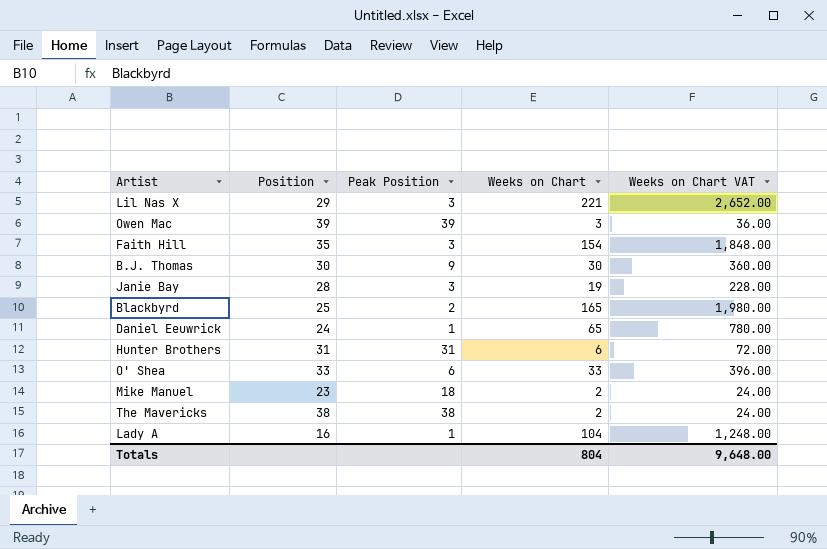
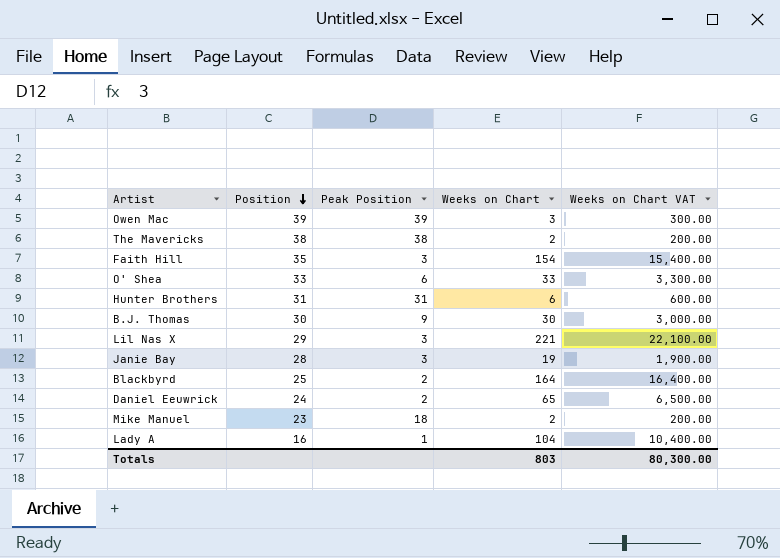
row order: none -> Position descending
column Weeks on Chart VAT | formula: [Weeks on Chart] * 12 -> [Weeks on Chart] * 100
Blackbyrd | Weeks on Chart: 165 -> 164
Daniel Eeuwrick | Peak Position: 1 -> 2
Totals | Weeks on Chart: 804 -> 803
Totals | Weeks on Chart VAT: 9,648.00 -> 80,300.00

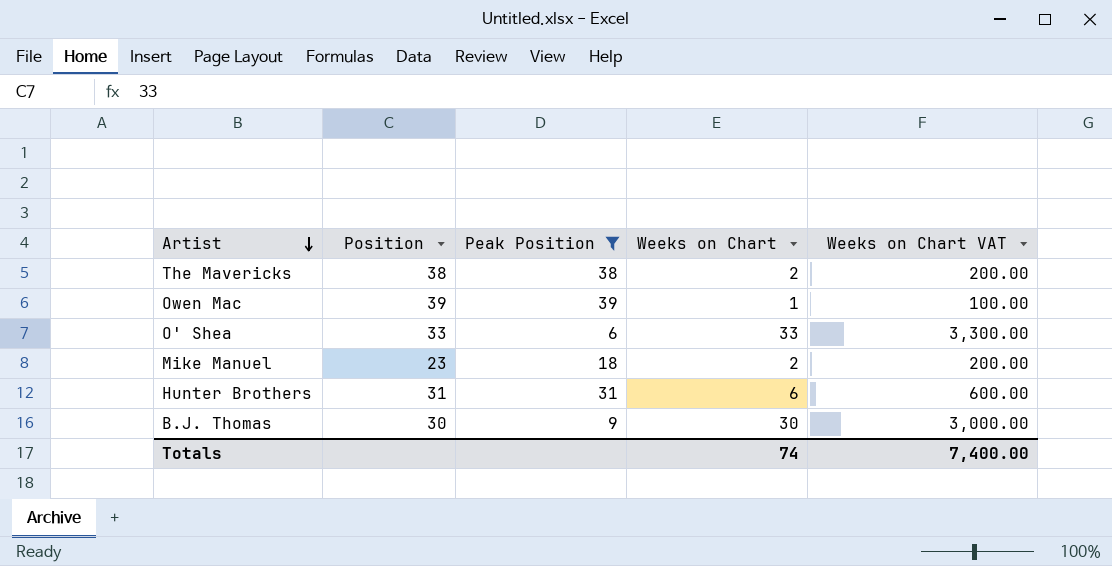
filter: none -> Peak Position >= 6
row order: Position descending -> Artist descending
Owen Mac | Weeks on Chart: 3 -> 1
Owen Mac | Weeks on Chart VAT: 300.00 -> 100.00
Totals | Weeks on Chart: 803 -> 74
Totals | Weeks on Chart VAT: 80,300.00 -> 7,400.00

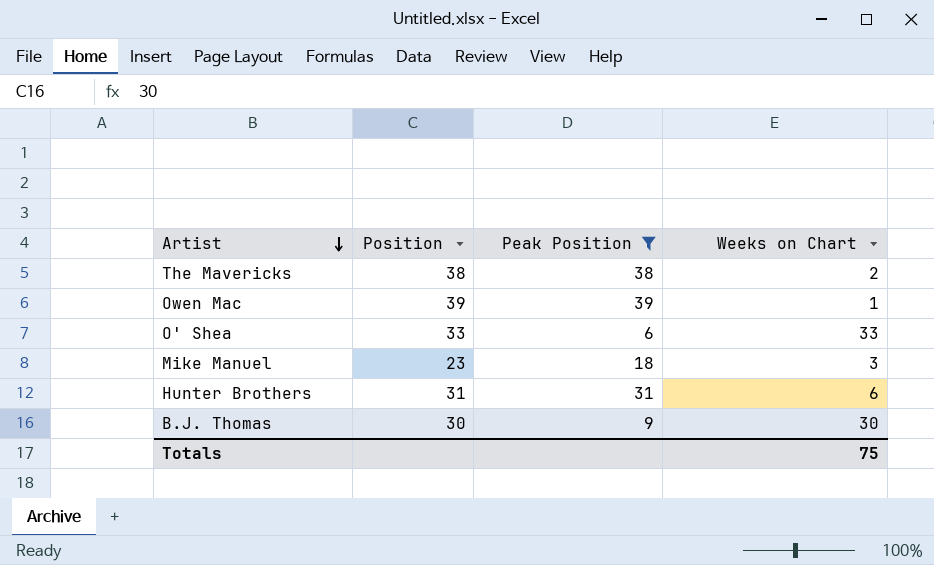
column Weeks on Chart VAT | formula: [Weeks on Chart] * 100 -> none
Mike Manuel | Weeks on Chart: 2 -> 3
Totals | Weeks on Chart: 74 -> 75

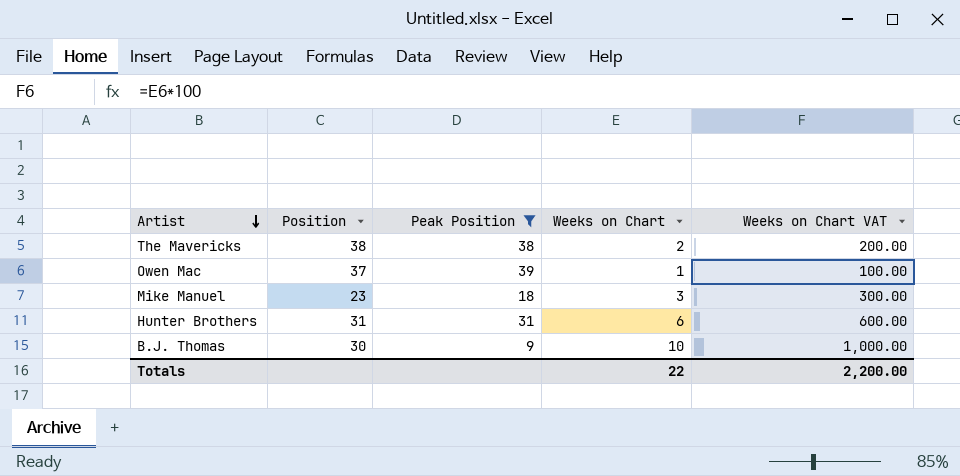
column Weeks on Chart VAT | formula: none -> [Weeks on Chart] * 100
row O' Shea: 33 | 6 | 33 -> none
Owen Mac | Position: 39 -> 37
B.J. Thomas | Weeks on Chart: 30 -> 10
Totals | Weeks on Chart: 75 -> 22

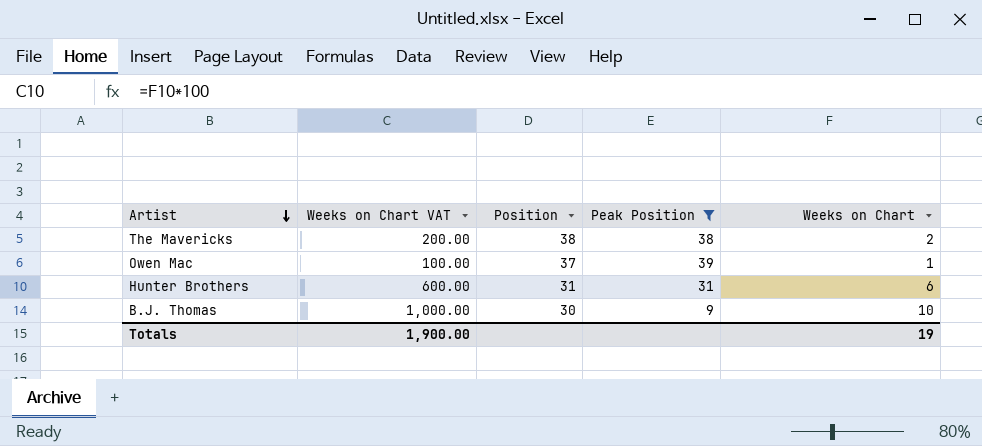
column Weeks on Chart VAT | position: 5 -> 2
row Mike Manuel: 23 | 18 | 3 | 300.00 -> none
Totals | Weeks on Chart VAT: 2,200.00 -> 1,900.00
Totals | Weeks on Chart: 22 -> 19

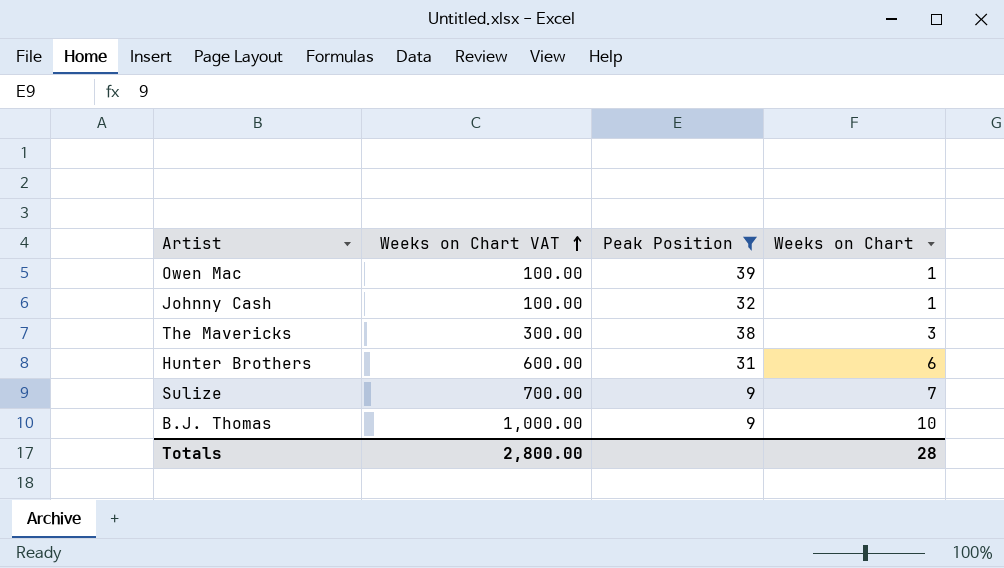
row order: Artist descending -> Weeks on Chart VAT ascending
column Position | position: 3 -> none
row Johnny Cash: none -> 100.00 | 32 | 1
The Mavericks | Weeks on Chart VAT: 200.00 -> 300.00
The Mavericks | Weeks on Chart: 2 -> 3
row Sulize: none -> 700.00 | 9 | 7
Totals | Weeks on Chart VAT: 1,900.00 -> 2,800.00
Totals | Weeks on Chart: 19 -> 28

